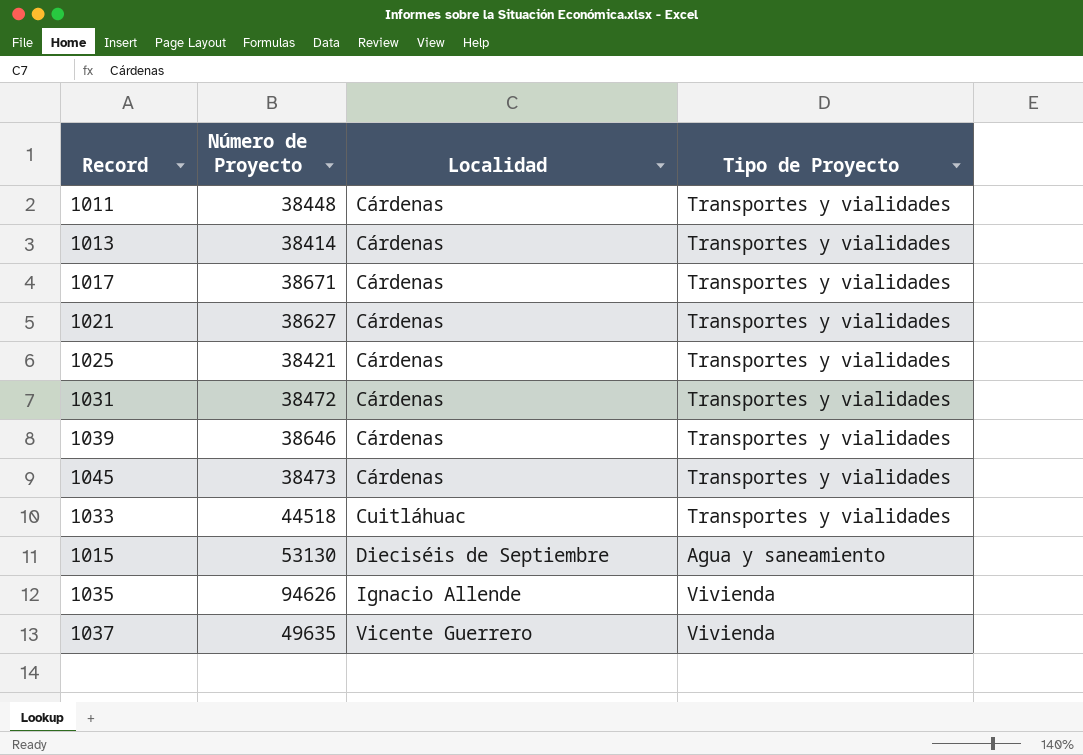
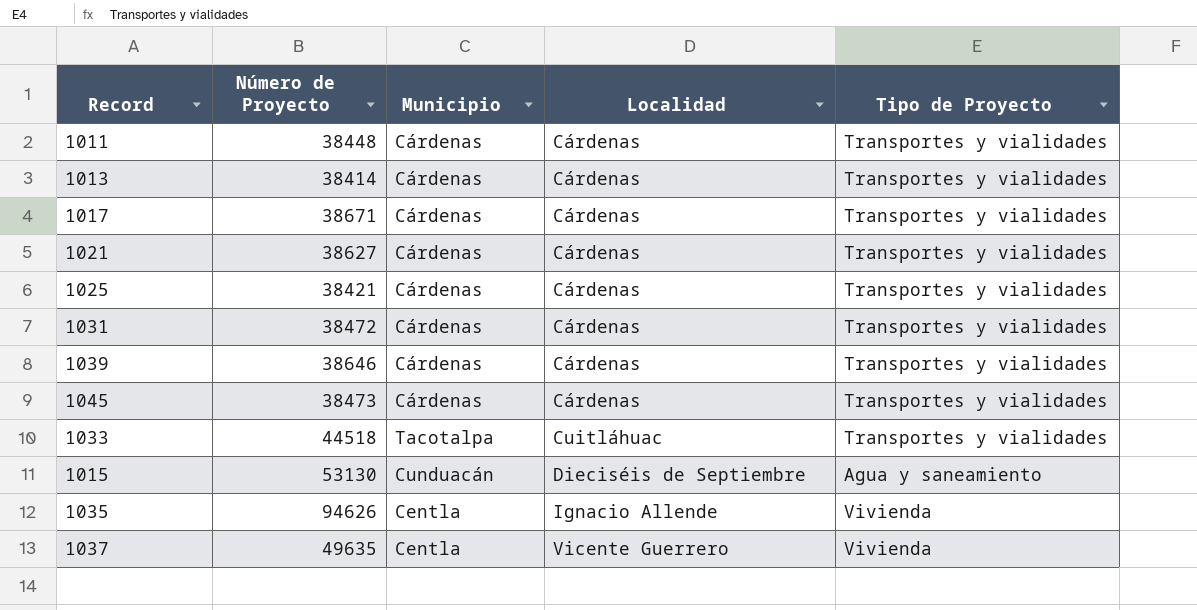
column Municipio | position: none -> 3

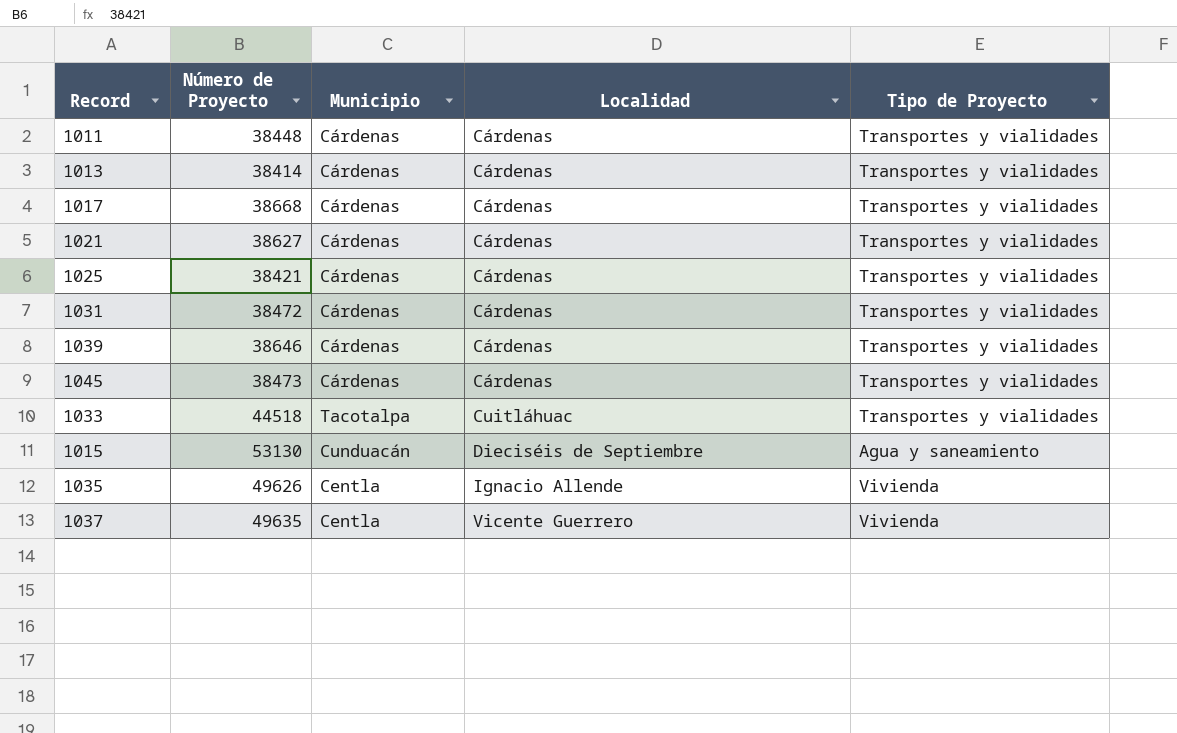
1017 | Número de Proyecto: 38671 -> 38668
1035 | Número de Proyecto: 94626 -> 49626

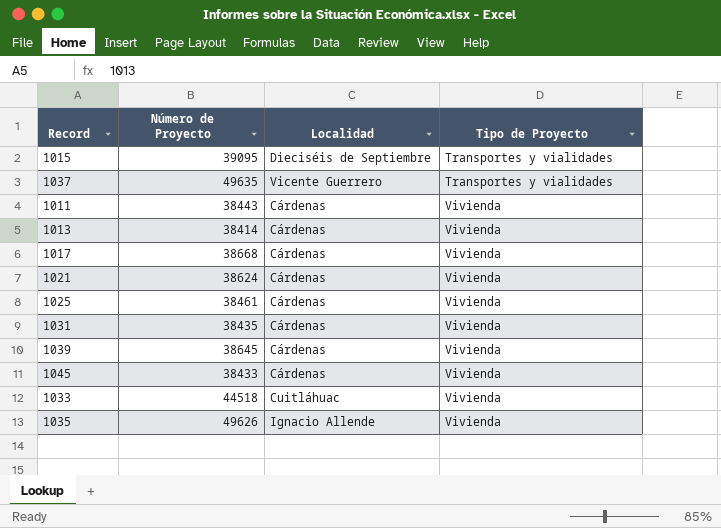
row order: Localidad ascending -> Tipo de Proyecto ascending
column Municipio | position: 3 -> none
1015 | Número de Proyecto: 53130 -> 39095
1015 | Tipo de Proyecto: Agua y saneamiento -> Transportes y vialidades
1037 | Tipo de Proyecto: Vivienda -> Transportes y vialidades
1011 | Número de Proyecto: 38448 -> 38443
1011 | Tipo de Proyecto: Transportes y vialidades -> Vivienda
1013 | Tipo de Proyecto: Transportes y vialidades -> Vivienda
1017 | Tipo de Proyecto: Transportes y vialidades -> Vivienda
1021 | Número de Proyecto: 38627 -> 38624
1021 | Tipo de Proyecto: Transportes y vialidades -> Vivienda
1025 | Número de Proyecto: 38421 -> 38461
1025 | Tipo de Proyecto: Transportes y vialidades -> Vivienda
1031 | Número de Proyecto: 38472 -> 38435
1031 | Tipo de Proyecto: Transportes y vialidades -> Vivienda
1039 | Número de Proyecto: 38646 -> 38645
1039 | Tipo de Proyecto: Transportes y vialidades -> Vivienda
1045 | Número de Proyecto: 38473 -> 38433
1045 | Tipo de Proyecto: Transportes y vialidades -> Vivienda
1033 | Tipo de Proyecto: Transportes y vialidades -> Vivienda

